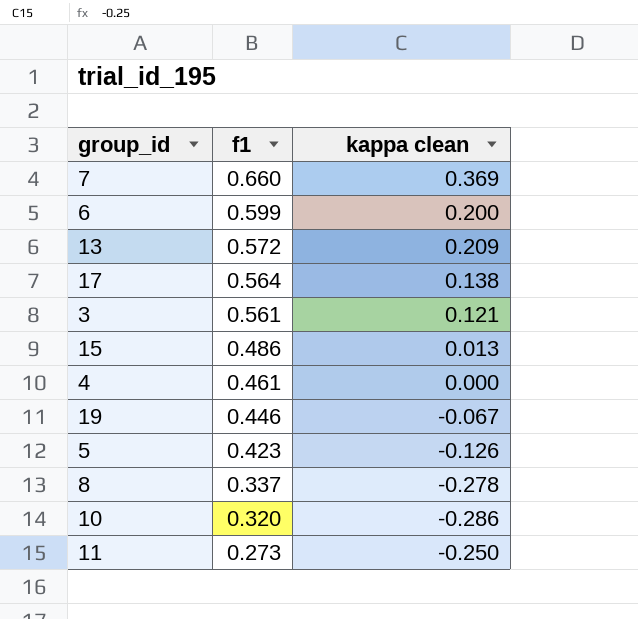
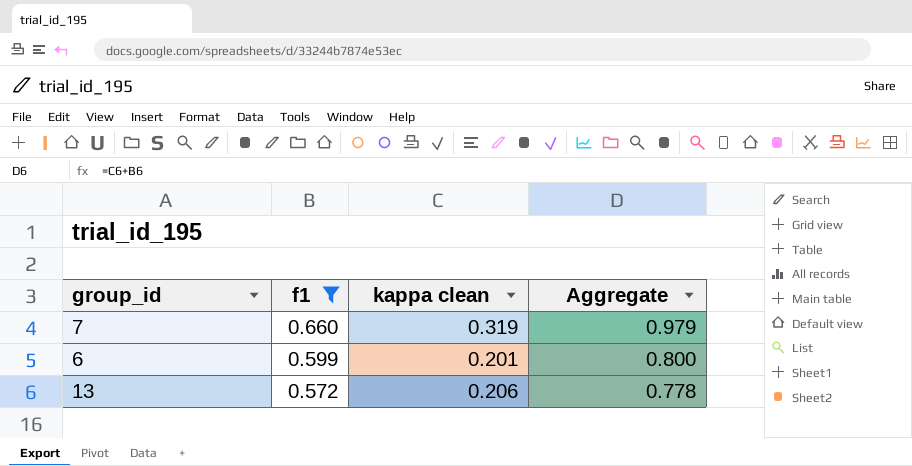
filter: none -> f1 >= 0.572
column Aggregate | formula: none -> [f1] + [kappa clean]
7 | kappa clean: 0.369 -> 0.319
6 | kappa clean: 0.200 -> 0.201
13 | kappa clean: 0.209 -> 0.206

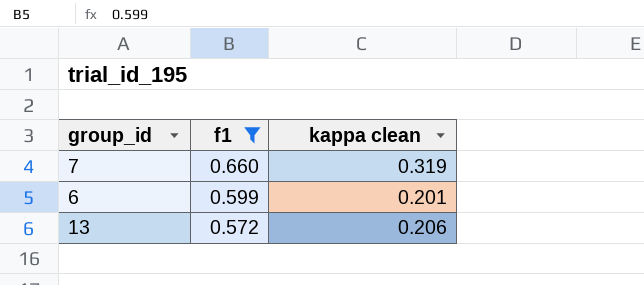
column Aggregate | formula: [f1] + [kappa clean] -> none

